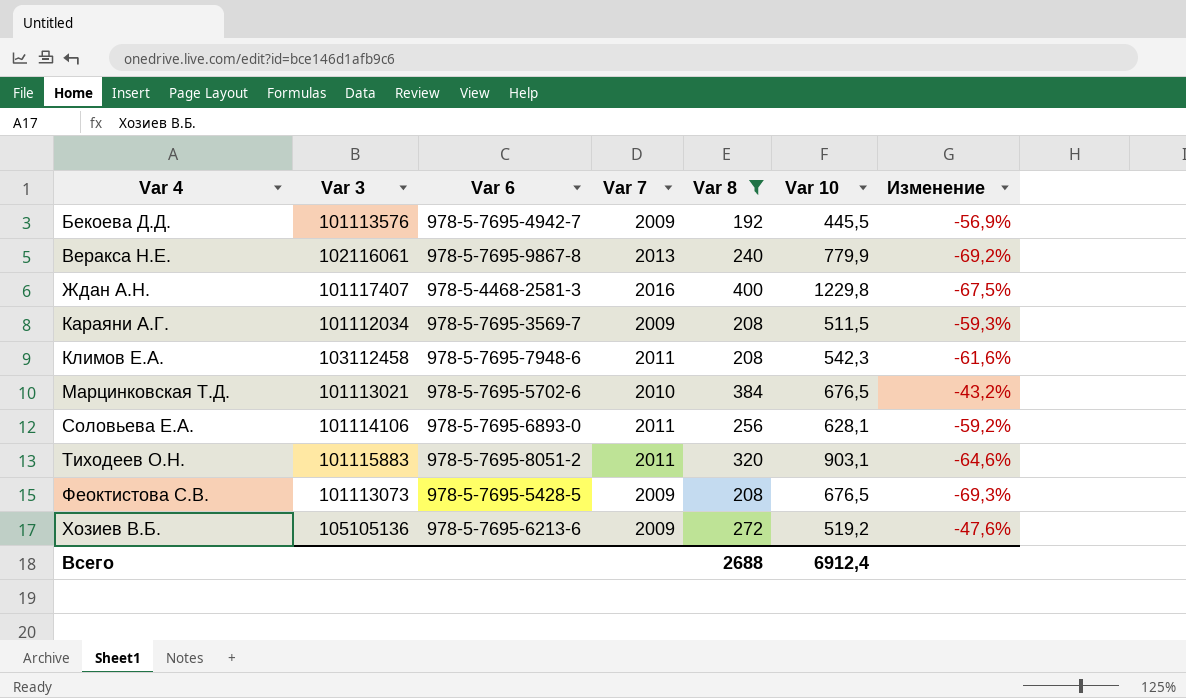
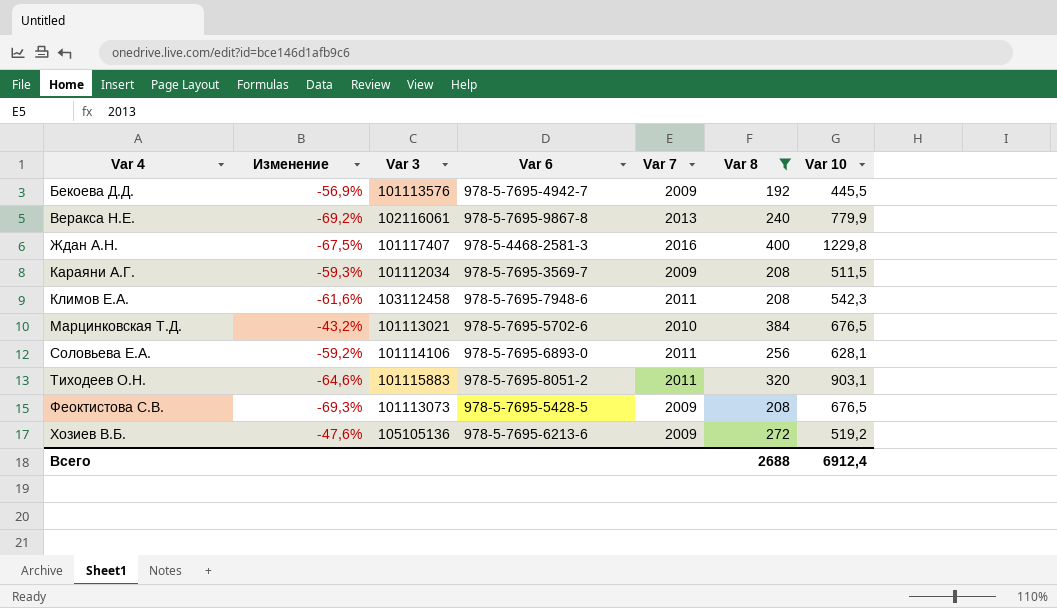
column Изменение | position: 7 -> 2

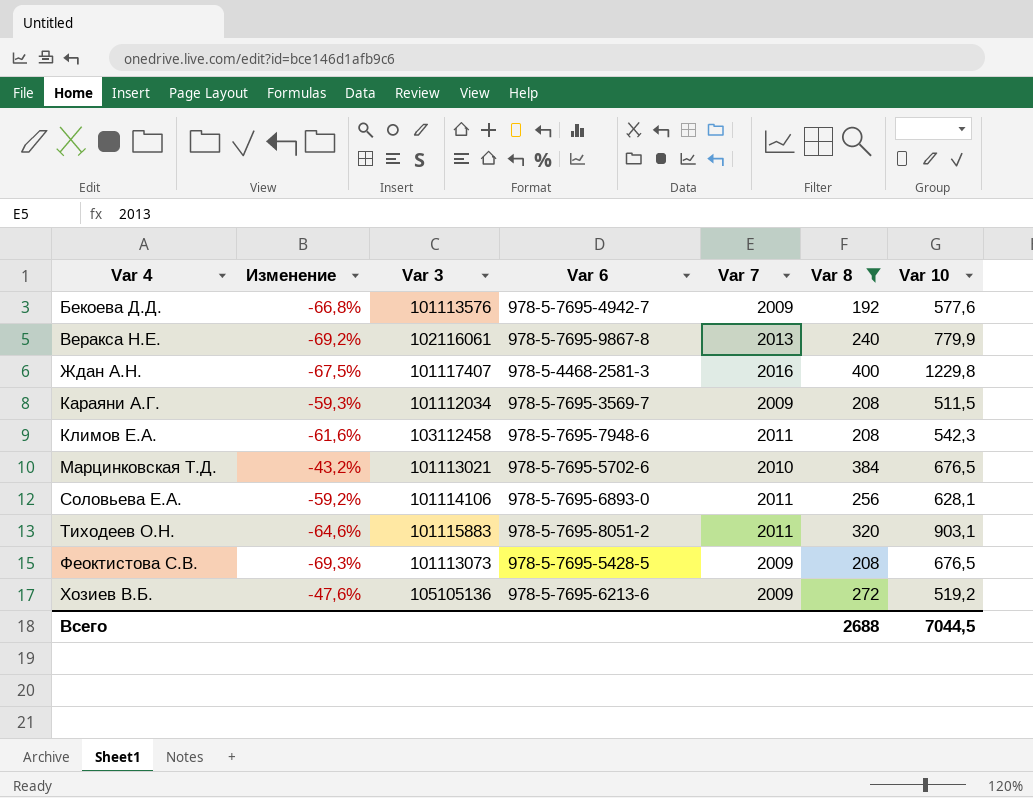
Бекоева Д.Д. | Изменение: -56,9% -> -66,8%
Бекоева Д.Д. | Var 10: 445,5 -> 577,6
Всего | Var 10: 6912,4 -> 7044,5

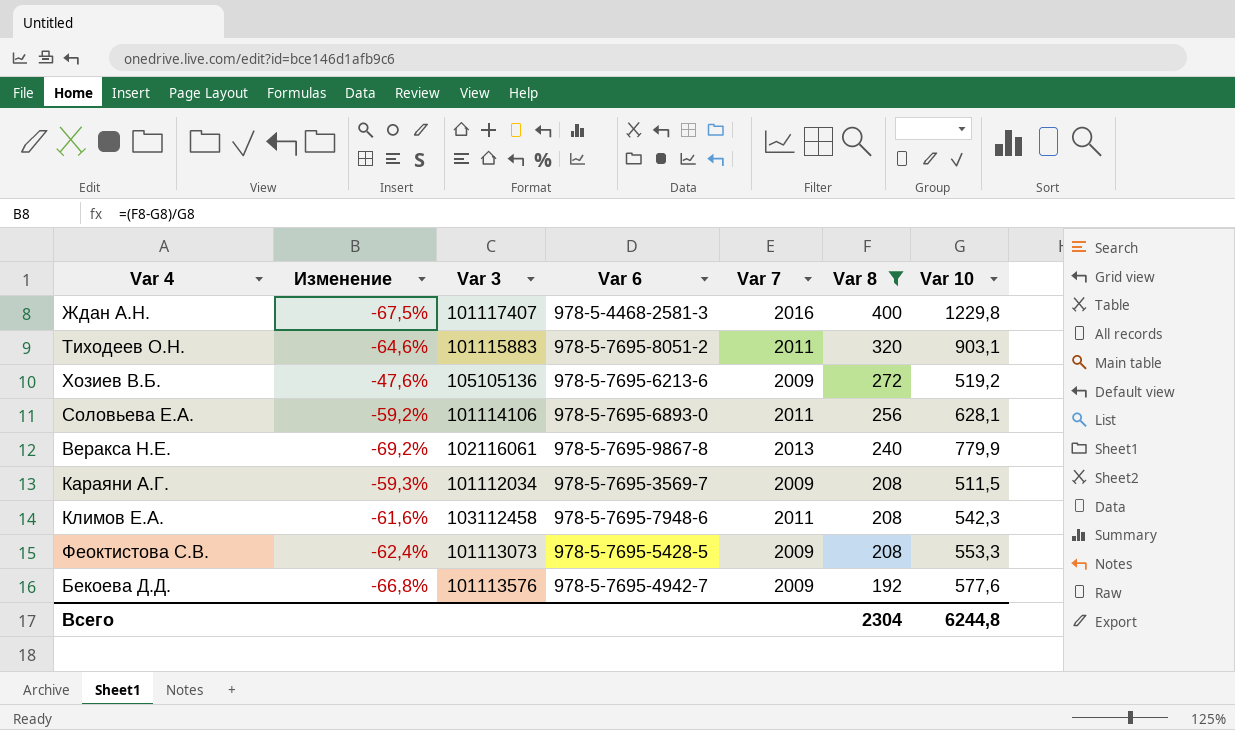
row order: Var 4 ascending -> Var 8 descending
row Марцинковская Т.Д.: -43,2% | 101113021 | 978-5-7695-5702-6 | 2010 | 384 | 676,5 -> none
Феоктистова С.В. | Изменение: -69,3% -> -62,4%
Феоктистова С.В. | Var 10: 676,5 -> 553,3
Всего | Var 8: 2688 -> 2304
Всего | Var 10: 7044,5 -> 6244,8

